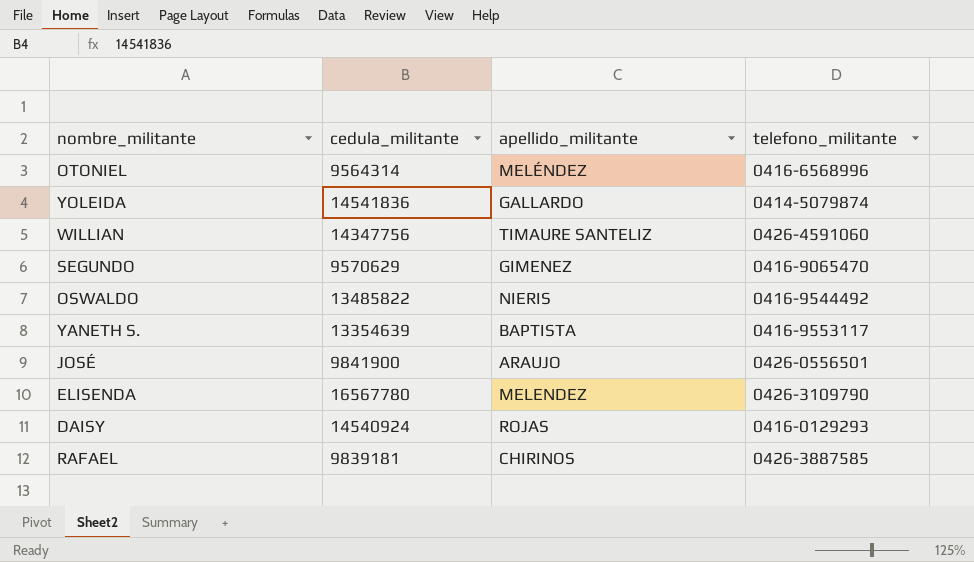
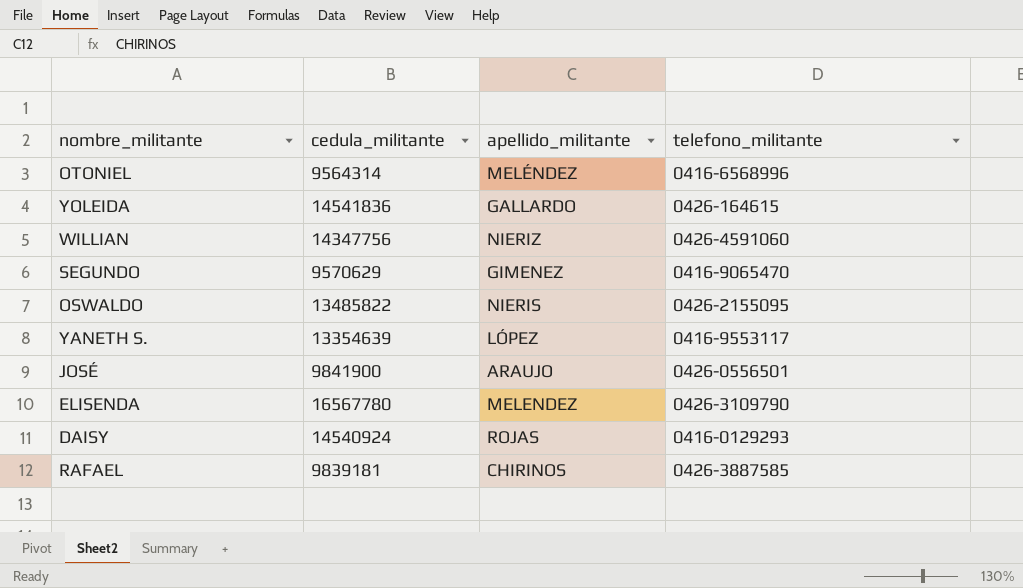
YOLEIDA | telefono_militante: 0414-5079874 -> 0426-164615
WILLIAN | apellido_militante: TIMAURE SANTELIZ -> NIERIZ
OSWALDO | telefono_militante: 0416-9544492 -> 0426-2155095
YANETH S. | apellido_militante: BAPTISTA -> LÓPEZ

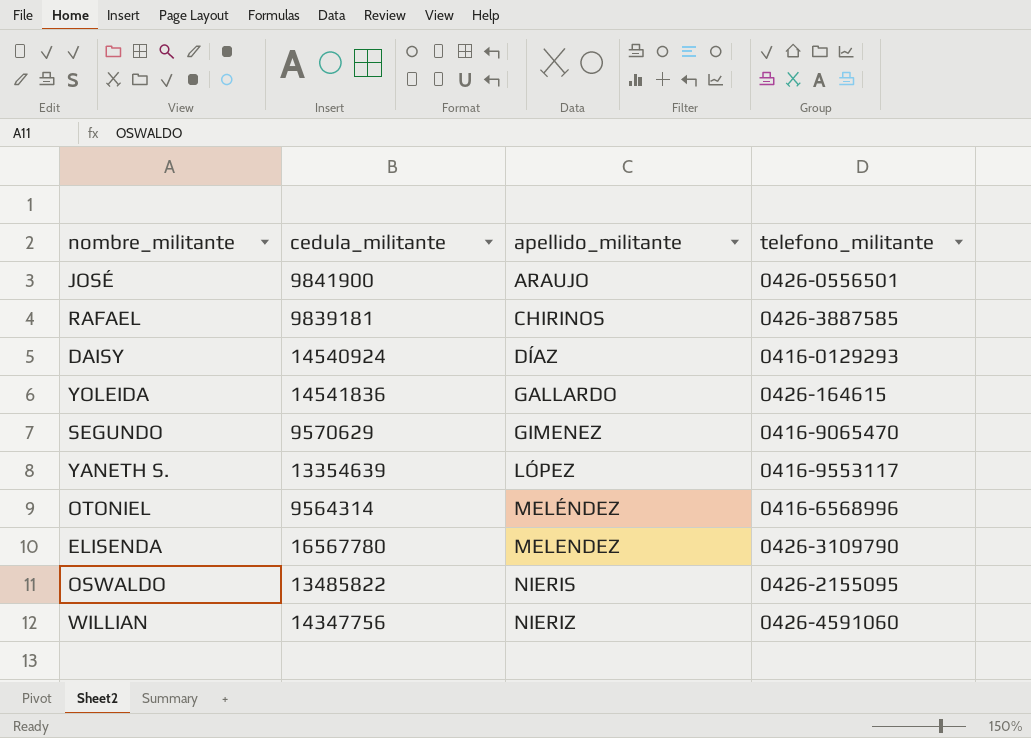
row order: none -> apellido_militante ascending
DAISY | apellido_militante: ROJAS -> DÍAZ

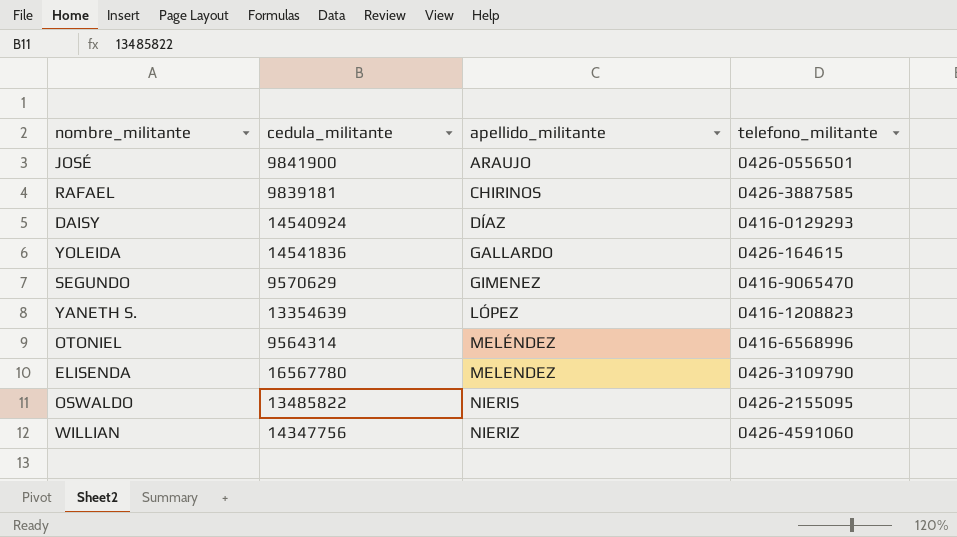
YANETH S. | telefono_militante: 0416-9553117 -> 0416-1208823

